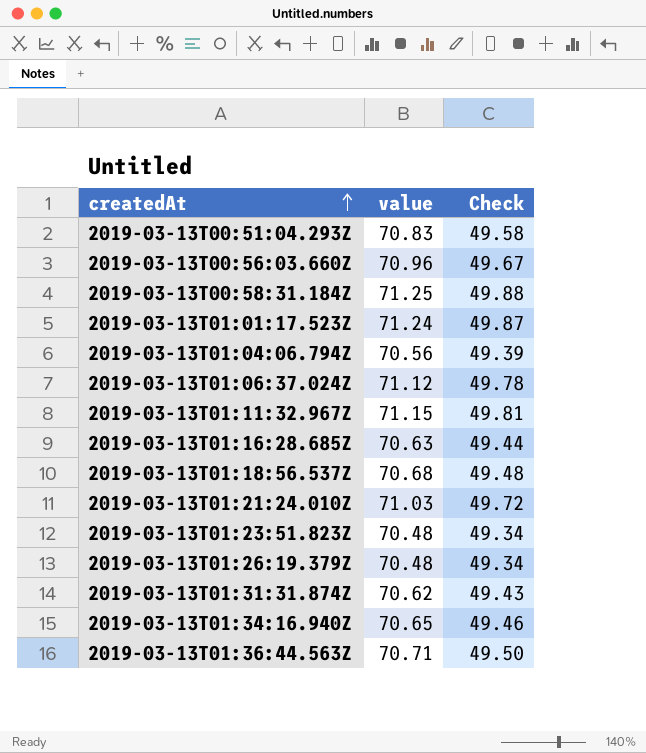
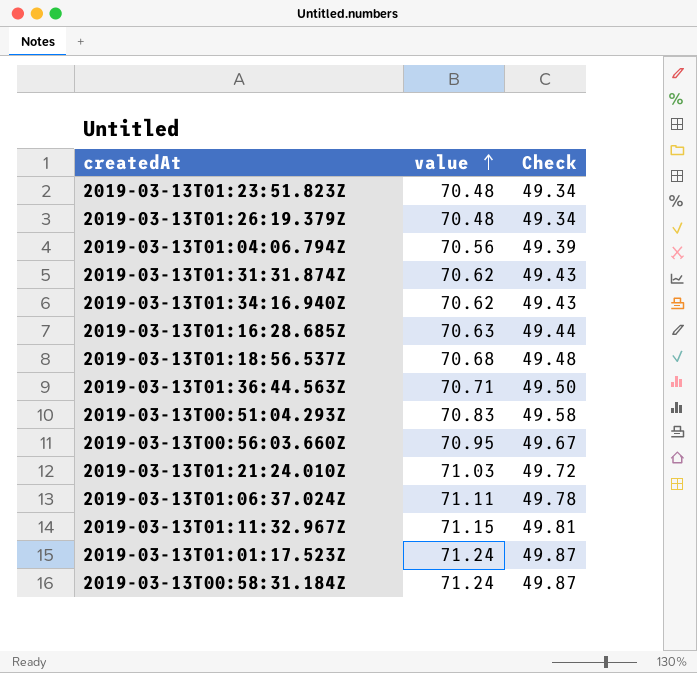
row order: createdAt ascending -> value ascending
2019-03-13T01:34:16.940Z | value: 70.65 -> 70.62
2019-03-13T01:34:16.940Z | Check: 49.46 -> 49.43
2019-03-13T00:56:03.660Z | value: 70.96 -> 70.95
2019-03-13T01:06:37.024Z | value: 71.12 -> 71.11
2019-03-13T00:58:31.184Z | value: 71.25 -> 71.24
2019-03-13T00:58:31.184Z | Check: 49.88 -> 49.87

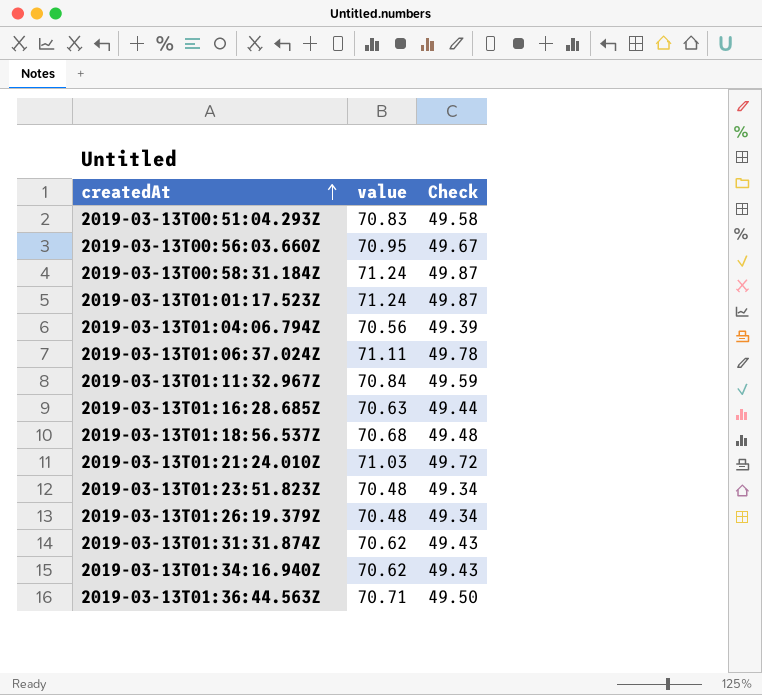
row order: value ascending -> createdAt ascending
2019-03-13T01:11:32.967Z | value: 71.15 -> 70.84
2019-03-13T01:11:32.967Z | Check: 49.81 -> 49.59

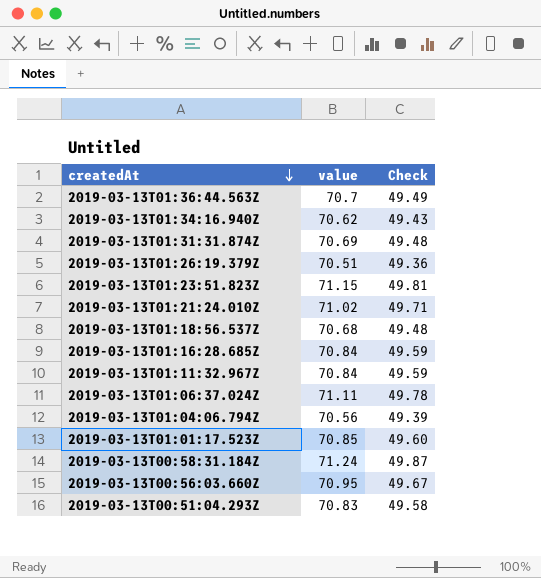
row order: createdAt ascending -> createdAt descending
2019-03-13T01:36:44.563Z | value: 70.71 -> 70.7
2019-03-13T01:36:44.563Z | Check: 49.50 -> 49.49
2019-03-13T01:31:31.874Z | value: 70.62 -> 70.69
2019-03-13T01:31:31.874Z | Check: 49.43 -> 49.48
2019-03-13T01:26:19.379Z | value: 70.48 -> 70.51
2019-03-13T01:26:19.379Z | Check: 49.34 -> 49.36
2019-03-13T01:23:51.823Z | value: 70.48 -> 71.15
2019-03-13T01:23:51.823Z | Check: 49.34 -> 49.81
2019-03-13T01:21:24.010Z | value: 71.03 -> 71.02
2019-03-13T01:21:24.010Z | Check: 49.72 -> 49.71
2019-03-13T01:16:28.685Z | value: 70.63 -> 70.84
2019-03-13T01:16:28.685Z | Check: 49.44 -> 49.59
2019-03-13T01:01:17.523Z | value: 71.24 -> 70.85
2019-03-13T01:01:17.523Z | Check: 49.87 -> 49.60

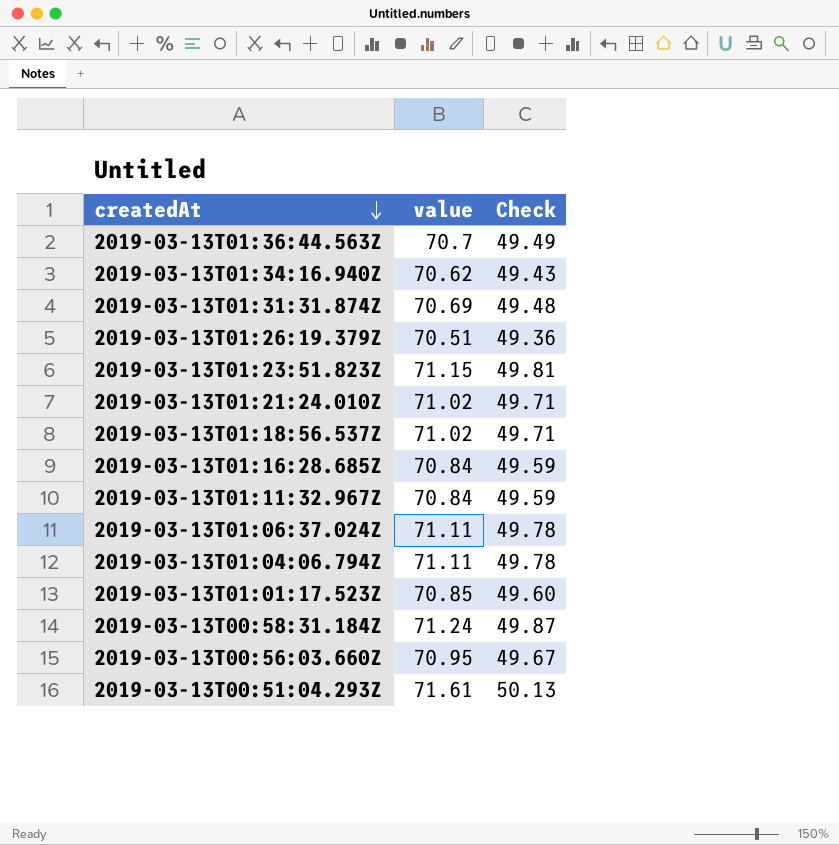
2019-03-13T01:18:56.537Z | value: 70.68 -> 71.02
2019-03-13T01:18:56.537Z | Check: 49.48 -> 49.71
2019-03-13T01:04:06.794Z | value: 70.56 -> 71.11
2019-03-13T01:04:06.794Z | Check: 49.39 -> 49.78
2019-03-13T00:51:04.293Z | value: 70.83 -> 71.61
2019-03-13T00:51:04.293Z | Check: 49.58 -> 50.13

